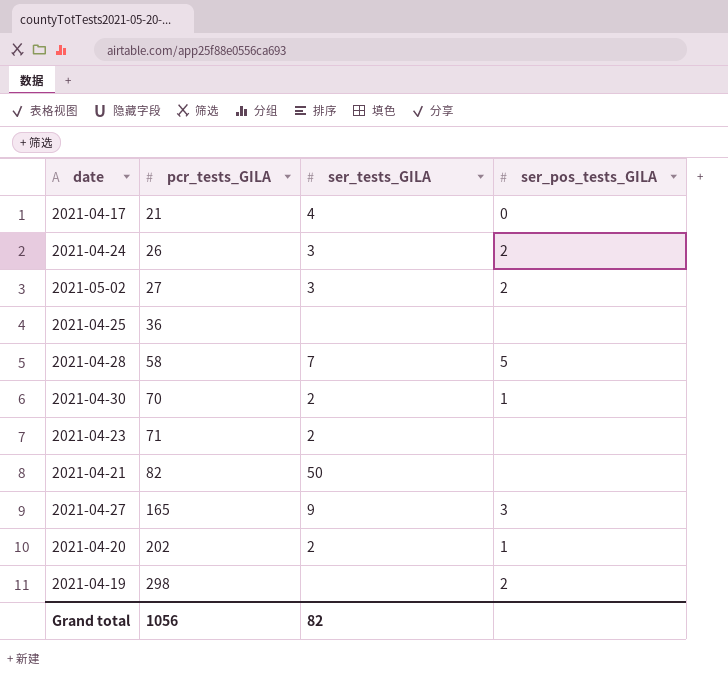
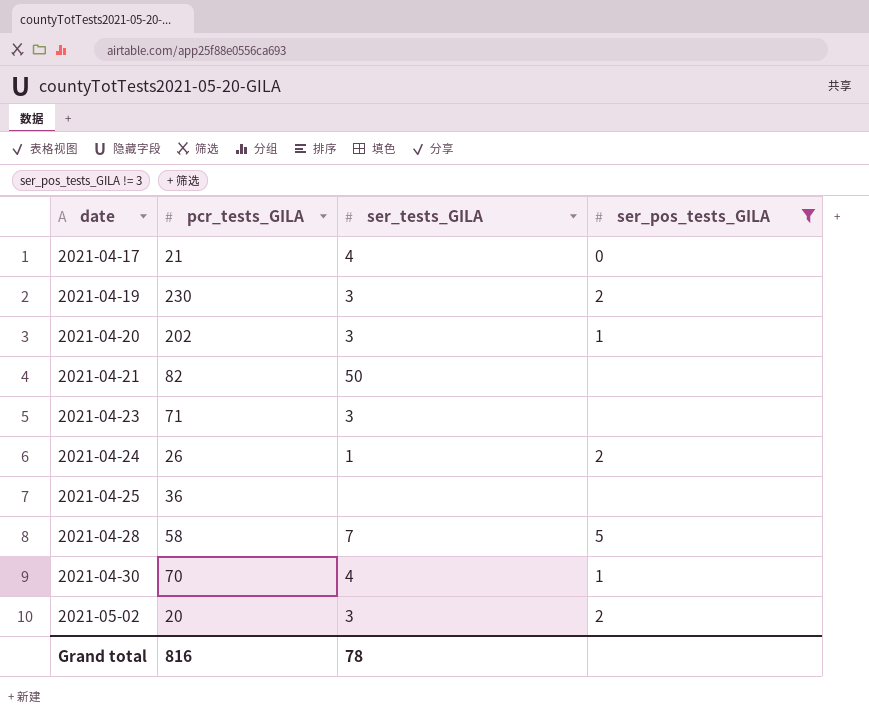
filter: none -> ser_pos_tests_GILA != 3
row order: pcr_tests_GILA ascending -> date ascending
2021-04-19 | pcr_tests_GILA: 298 -> 230
2021-04-19 | ser_tests_GILA: none -> 3
2021-04-20 | ser_tests_GILA: 2 -> 3
2021-04-23 | ser_tests_GILA: 2 -> 3
2021-04-24 | ser_tests_GILA: 3 -> 1
2021-04-30 | ser_tests_GILA: 2 -> 4
2021-05-02 | pcr_tests_GILA: 27 -> 20
Grand total | pcr_tests_GILA: 1056 -> 816
Grand total | ser_tests_GILA: 82 -> 78

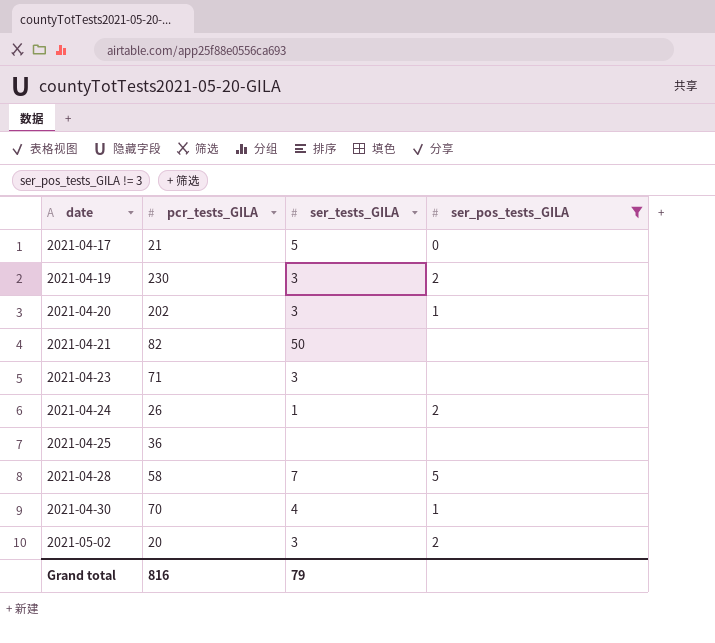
2021-04-17 | ser_tests_GILA: 4 -> 5
Grand total | ser_tests_GILA: 78 -> 79

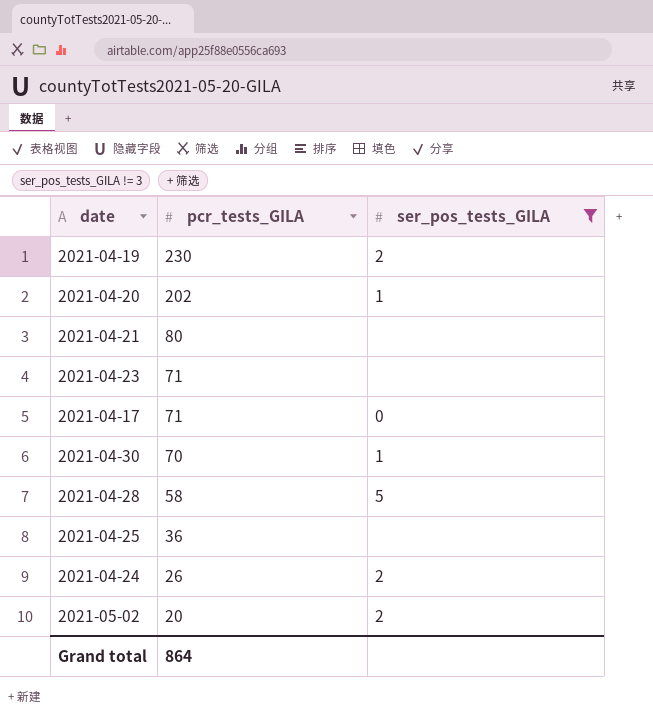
row order: date ascending -> pcr_tests_GILA descending
column ser_tests_GILA | position: 3 -> none
2021-04-21 | pcr_tests_GILA: 82 -> 80
2021-04-17 | pcr_tests_GILA: 21 -> 71
Grand total | pcr_tests_GILA: 816 -> 864

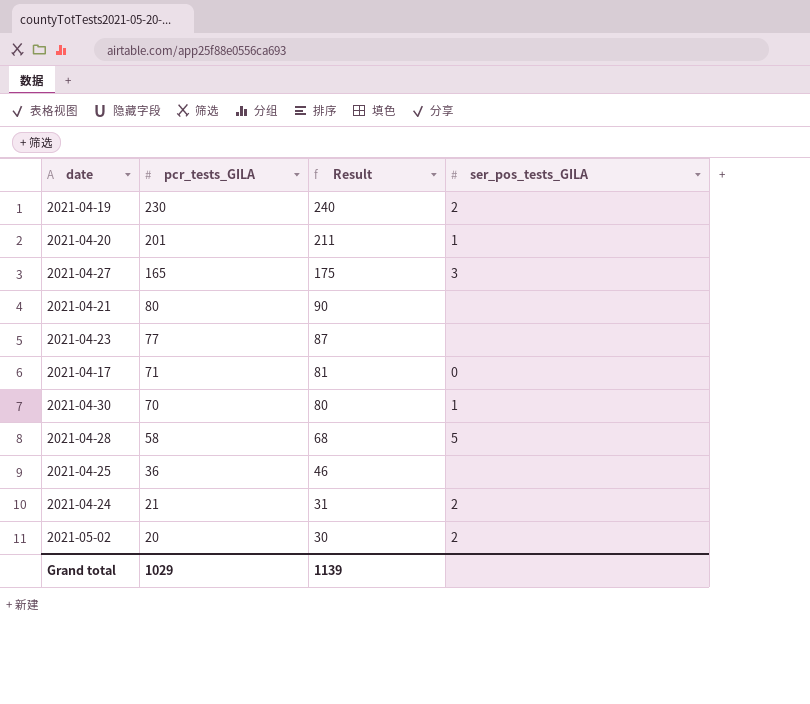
filter: ser_pos_tests_GILA != 3 -> none
column Result | formula: none -> [pcr_tests_GILA] + 10
2021-04-20 | pcr_tests_GILA: 202 -> 201
2021-04-23 | pcr_tests_GILA: 71 -> 77
2021-04-24 | pcr_tests_GILA: 26 -> 21
Grand total | pcr_tests_GILA: 864 -> 1029

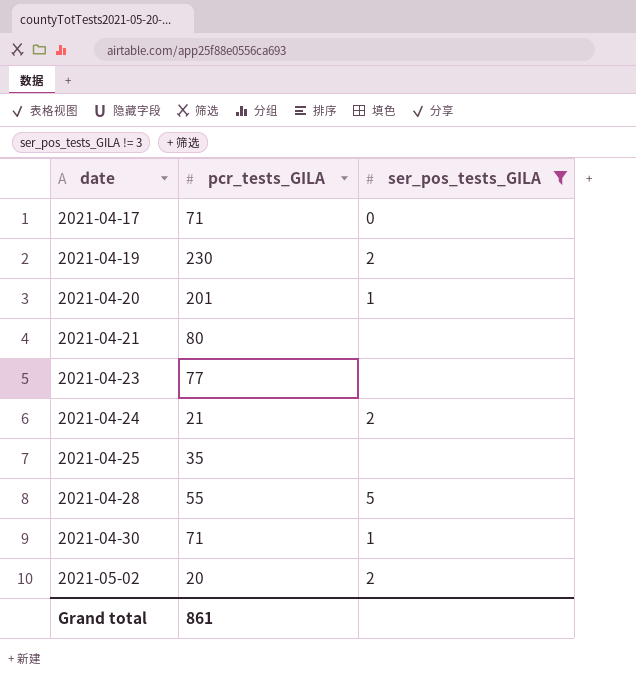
filter: none -> ser_pos_tests_GILA != 3
row order: pcr_tests_GILA descending -> date ascending
column Result | formula: [pcr_tests_GILA] + 10 -> none
2021-04-25 | pcr_tests_GILA: 36 -> 35
2021-04-28 | pcr_tests_GILA: 58 -> 55
2021-04-30 | pcr_tests_GILA: 70 -> 71
Grand total | pcr_tests_GILA: 1029 -> 861

